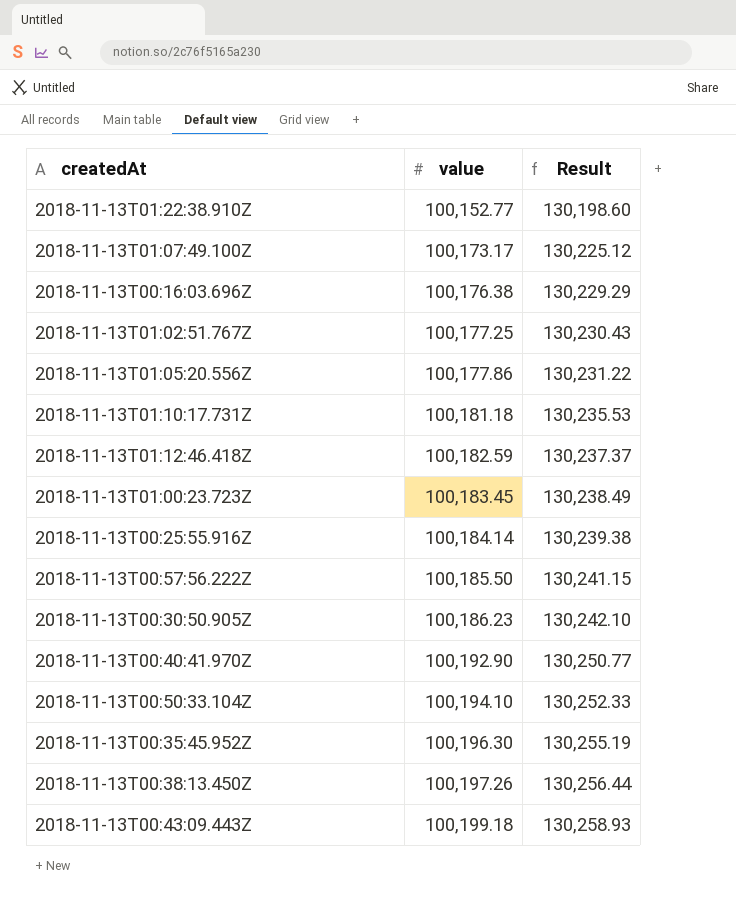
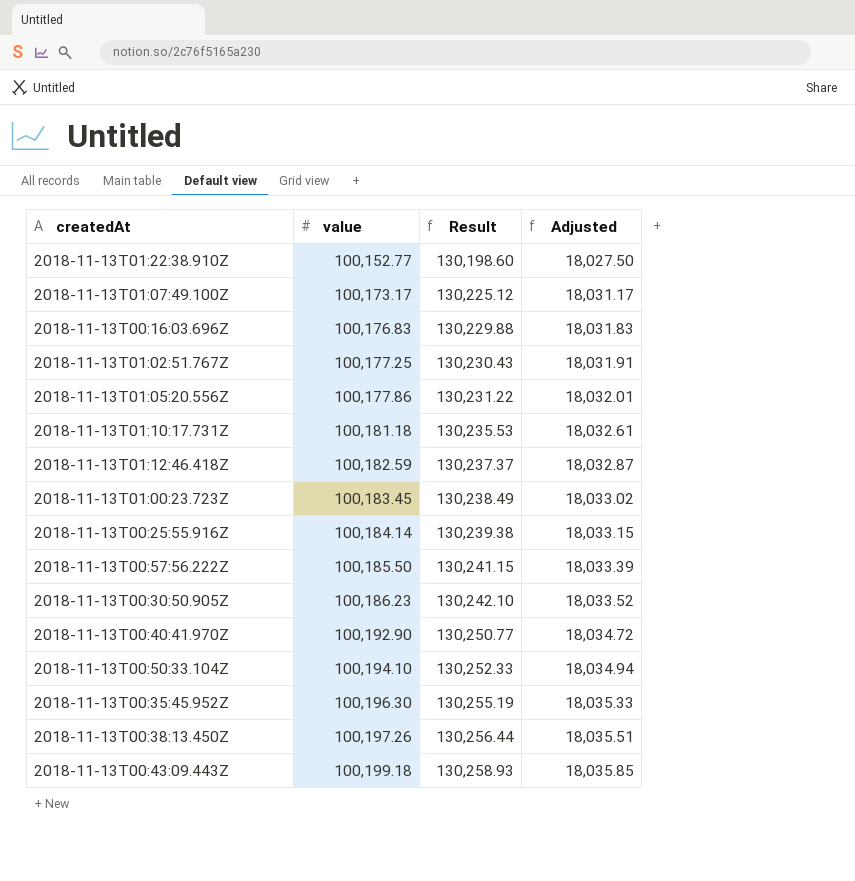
column Adjusted | formula: none -> [value] * 0.18
2018-11-13T00:16:03.696Z | value: 100,176.38 -> 100,176.83
2018-11-13T00:16:03.696Z | Result: 130,229.29 -> 130,229.88

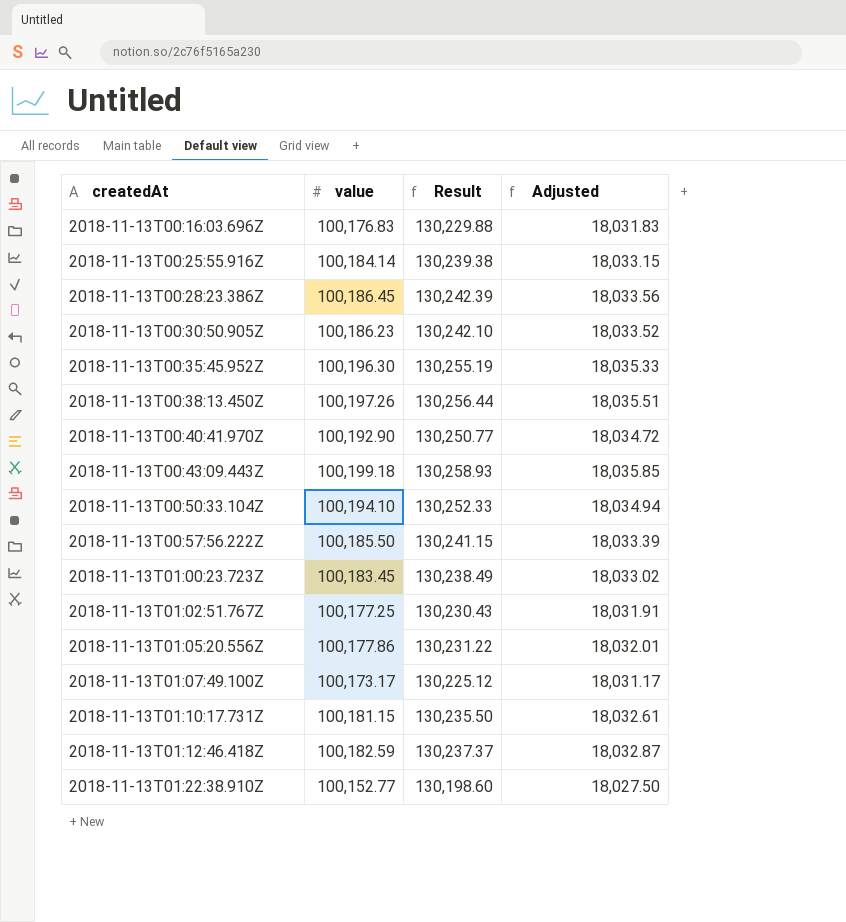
row order: value ascending -> createdAt ascending
row 2018-11-13T00:28:23.386Z: none -> 100,186.45 | 130,242.39 | 18,033.56
2018-11-13T01:10:17.731Z | value: 100,181.18 -> 100,181.15
2018-11-13T01:10:17.731Z | Result: 130,235.53 -> 130,235.50

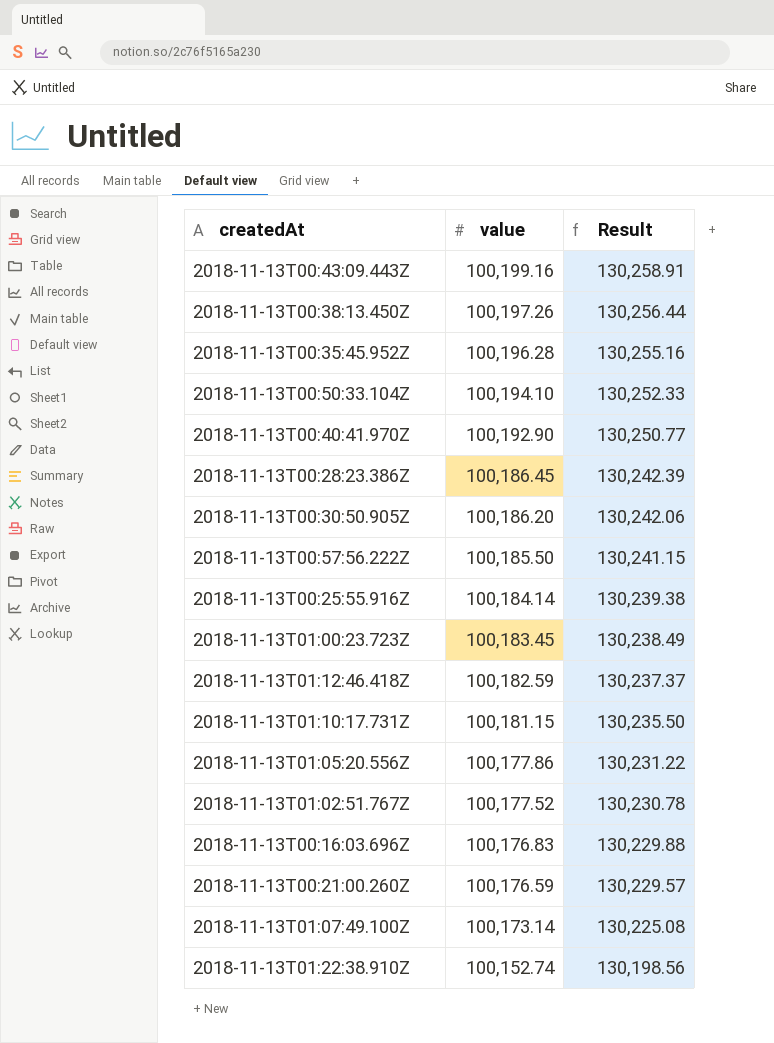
row order: createdAt ascending -> value descending
column Adjusted | formula: [value] * 0.18 -> none
2018-11-13T00:43:09.443Z | value: 100,199.18 -> 100,199.16
2018-11-13T00:43:09.443Z | Result: 130,258.93 -> 130,258.91
2018-11-13T00:35:45.952Z | value: 100,196.30 -> 100,196.28
2018-11-13T00:35:45.952Z | Result: 130,255.19 -> 130,255.16
2018-11-13T00:30:50.905Z | value: 100,186.23 -> 100,186.20
2018-11-13T00:30:50.905Z | Result: 130,242.10 -> 130,242.06
2018-11-13T01:02:51.767Z | value: 100,177.25 -> 100,177.52
2018-11-13T01:02:51.767Z | Result: 130,230.43 -> 130,230.78
row 2018-11-13T00:21:00.260Z: none -> 100,176.59 | 130,229.57
2018-11-13T01:07:49.100Z | value: 100,173.17 -> 100,173.14
2018-11-13T01:07:49.100Z | Result: 130,225.12 -> 130,225.08
2018-11-13T01:22:38.910Z | value: 100,152.77 -> 100,152.74
2018-11-13T01:22:38.910Z | Result: 130,198.60 -> 130,198.56

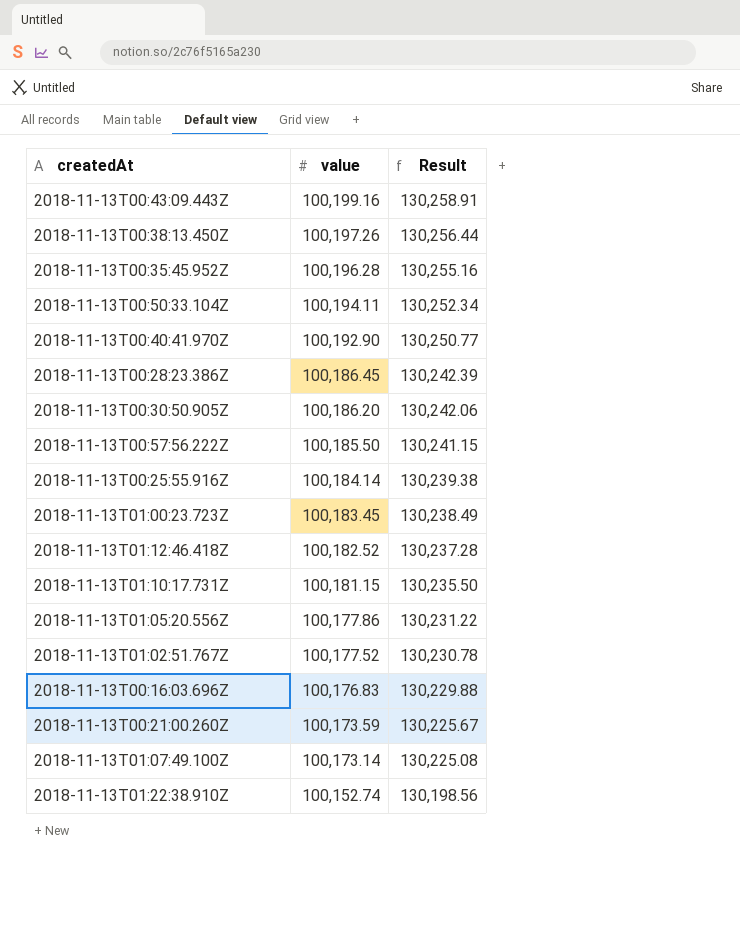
2018-11-13T00:50:33.104Z | value: 100,194.10 -> 100,194.11
2018-11-13T00:50:33.104Z | Result: 130,252.33 -> 130,252.34
2018-11-13T01:12:46.418Z | value: 100,182.59 -> 100,182.52
2018-11-13T01:12:46.418Z | Result: 130,237.37 -> 130,237.28
2018-11-13T00:21:00.260Z | value: 100,176.59 -> 100,173.59
2018-11-13T00:21:00.260Z | Result: 130,229.57 -> 130,225.67

